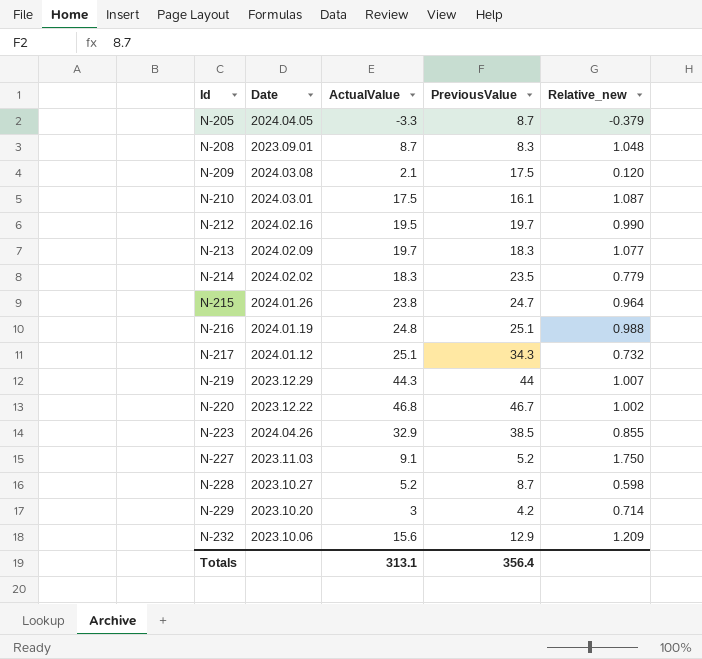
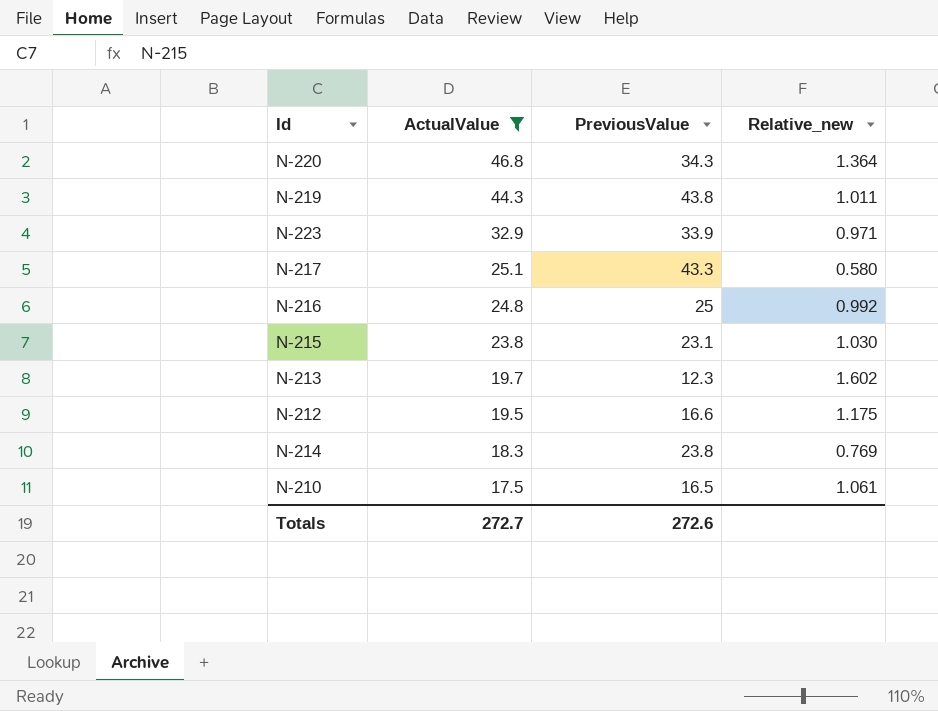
filter: none -> ActualValue >= 17.5
row order: Id ascending -> ActualValue descending
column Date | position: 2 -> none
N-220 | PreviousValue: 46.7 -> 34.3
N-220 | Relative_new: 1.002 -> 1.364
N-219 | PreviousValue: 44 -> 43.8
N-219 | Relative_new: 1.007 -> 1.011
N-223 | PreviousValue: 38.5 -> 33.9
N-223 | Relative_new: 0.855 -> 0.971
N-217 | PreviousValue: 34.3 -> 43.3
N-217 | Relative_new: 0.732 -> 0.580
N-216 | PreviousValue: 25.1 -> 25
N-216 | Relative_new: 0.988 -> 0.992
N-215 | PreviousValue: 24.7 -> 23.1
N-215 | Relative_new: 0.964 -> 1.030
N-213 | PreviousValue: 18.3 -> 12.3
N-213 | Relative_new: 1.077 -> 1.602
N-212 | PreviousValue: 19.7 -> 16.6
N-212 | Relative_new: 0.990 -> 1.175
N-214 | PreviousValue: 23.5 -> 23.8
N-214 | Relative_new: 0.779 -> 0.769
N-210 | PreviousValue: 16.1 -> 16.5
N-210 | Relative_new: 1.087 -> 1.061
Totals | ActualValue: 313.1 -> 272.7
Totals | PreviousValue: 356.4 -> 272.6

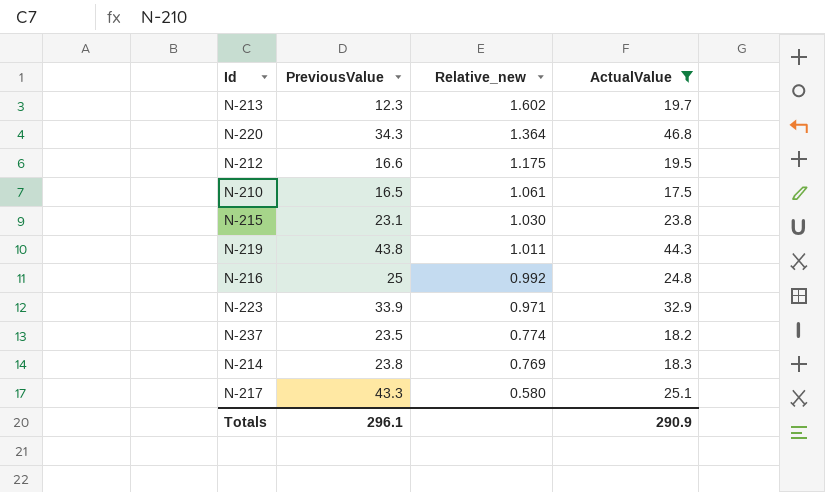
row order: ActualValue descending -> Relative_new descending
column ActualValue | position: 2 -> 4
row N-237: none -> 23.5 | 0.774 | 18.2
Totals | PreviousValue: 272.6 -> 296.1
Totals | ActualValue: 272.7 -> 290.9

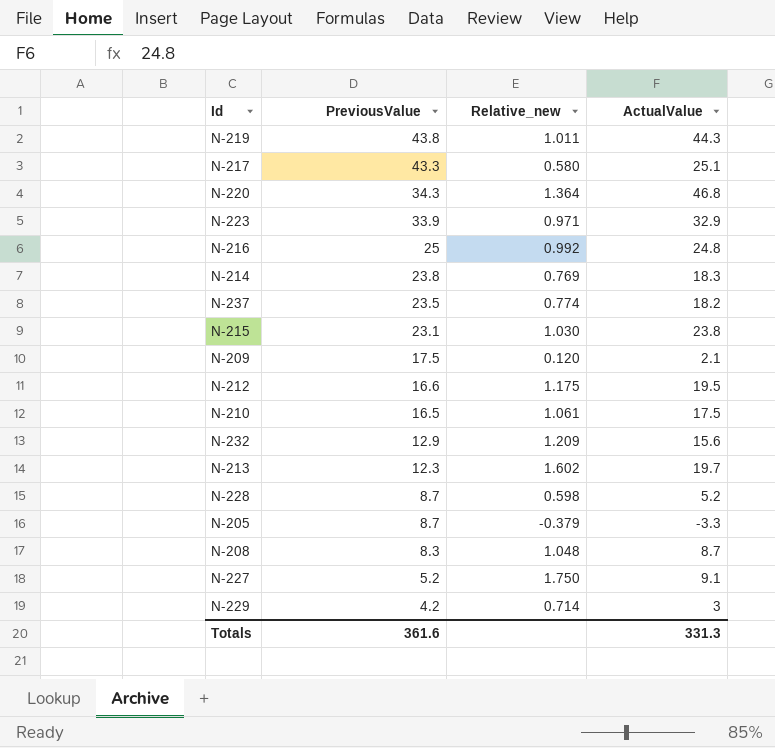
filter: ActualValue >= 17.5 -> none
row order: Relative_new descending -> PreviousValue descending
Totals | PreviousValue: 296.1 -> 361.6
Totals | ActualValue: 290.9 -> 331.3

